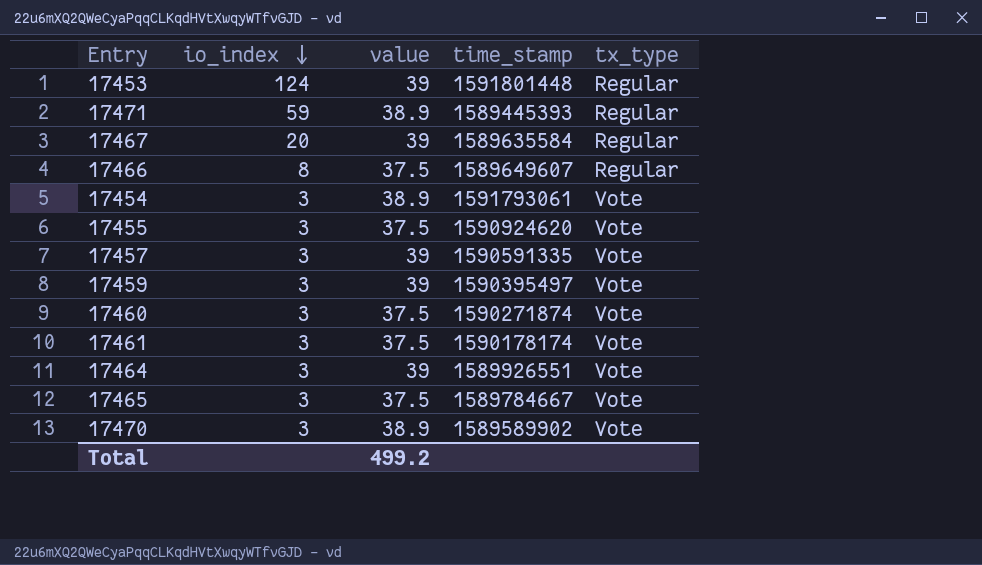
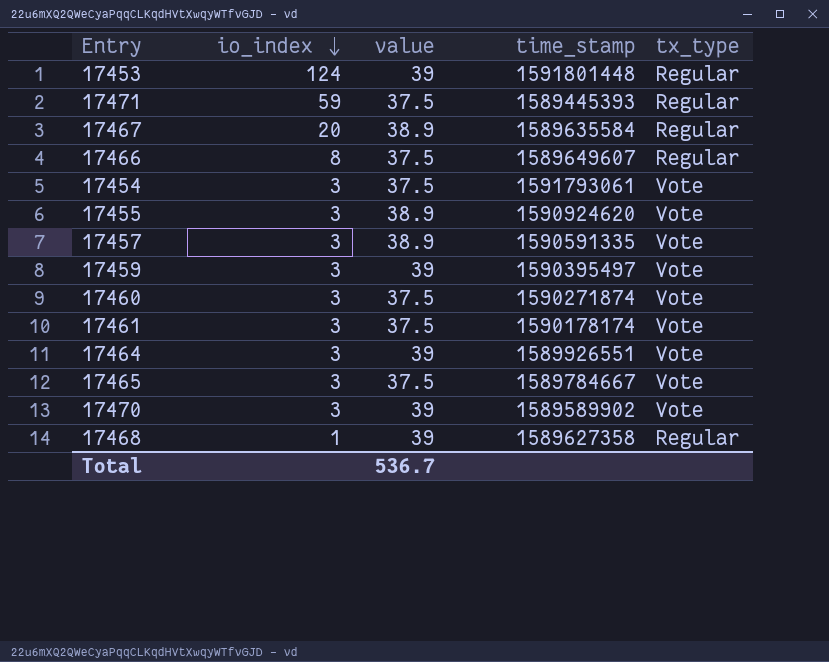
17471 | value: 38.9 -> 37.5
17467 | value: 39 -> 38.9
17454 | value: 38.9 -> 37.5
17455 | value: 37.5 -> 38.9
17457 | value: 39 -> 38.9
17470 | value: 38.9 -> 39
row 17468: none -> 1 | 39 | 1589627358 | Regular
Total | value: 499.2 -> 536.7

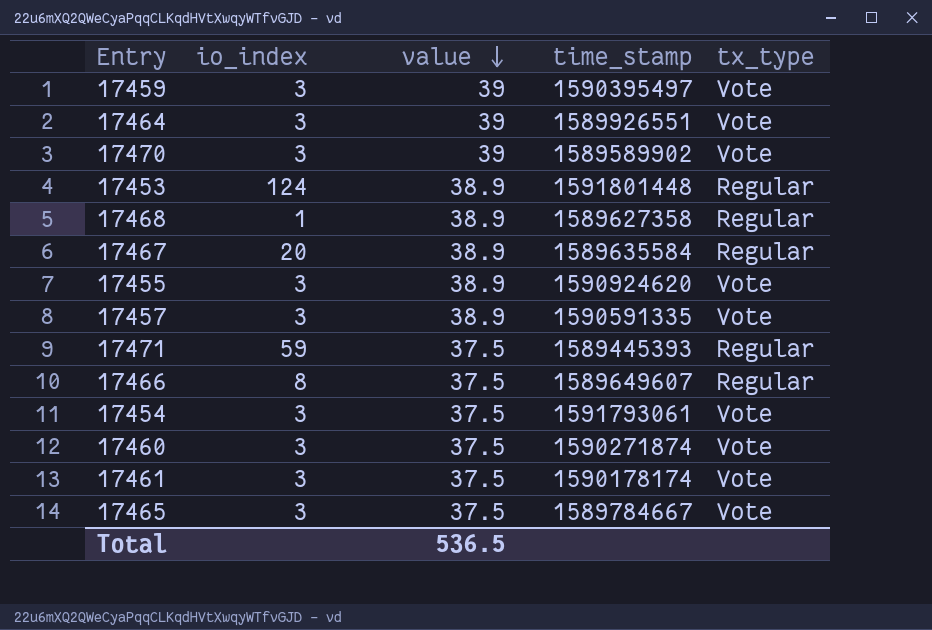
row order: io_index descending -> value descending
17453 | value: 39 -> 38.9
17468 | value: 39 -> 38.9
Total | value: 536.7 -> 536.5

